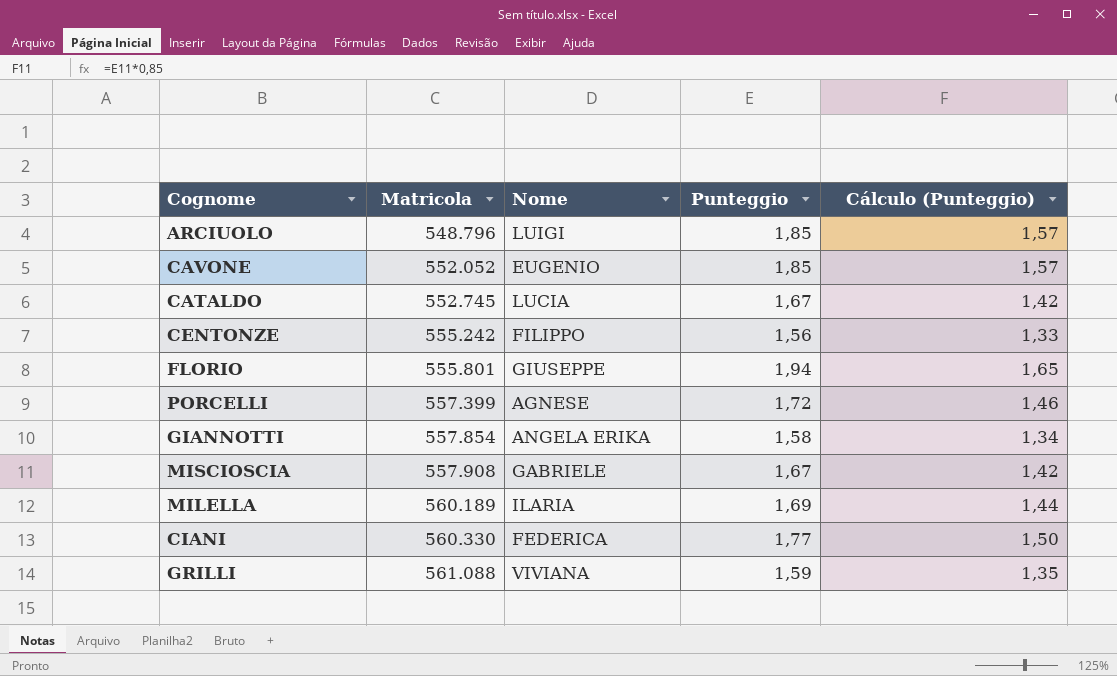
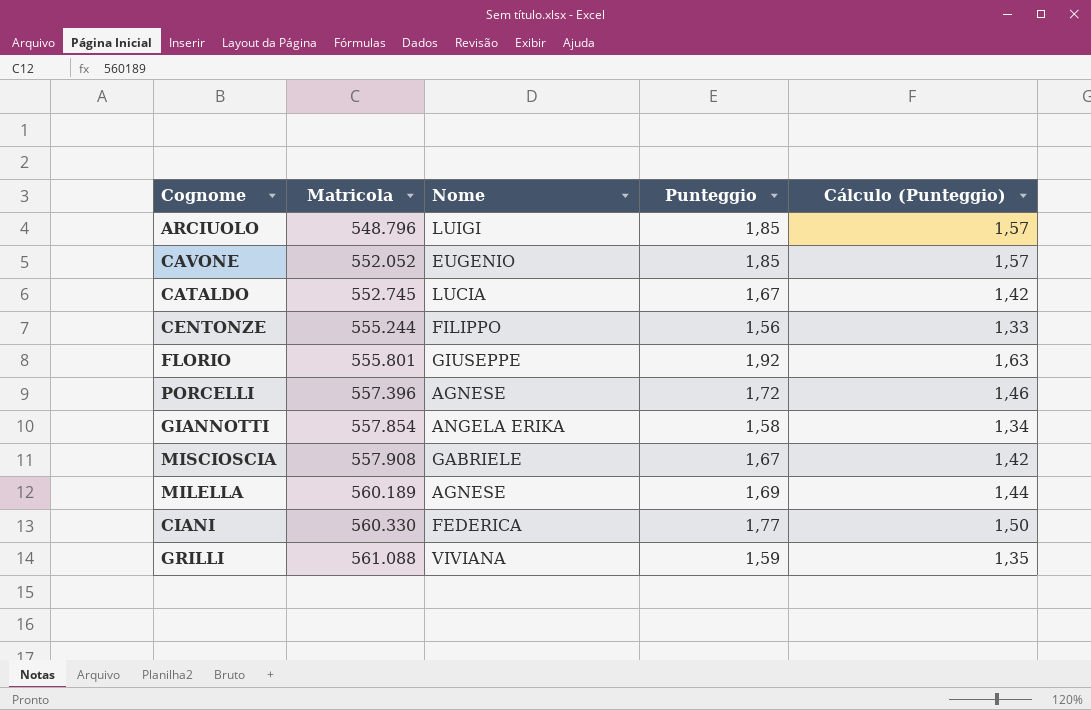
CENTONZE | Matricola: 555.242 -> 555.244
FLORIO | Punteggio: 1,94 -> 1,92
FLORIO | Cálculo (Punteggio): 1,65 -> 1,63
PORCELLI | Matricola: 557.399 -> 557.396
MILELLA | Nome: ILARIA -> AGNESE

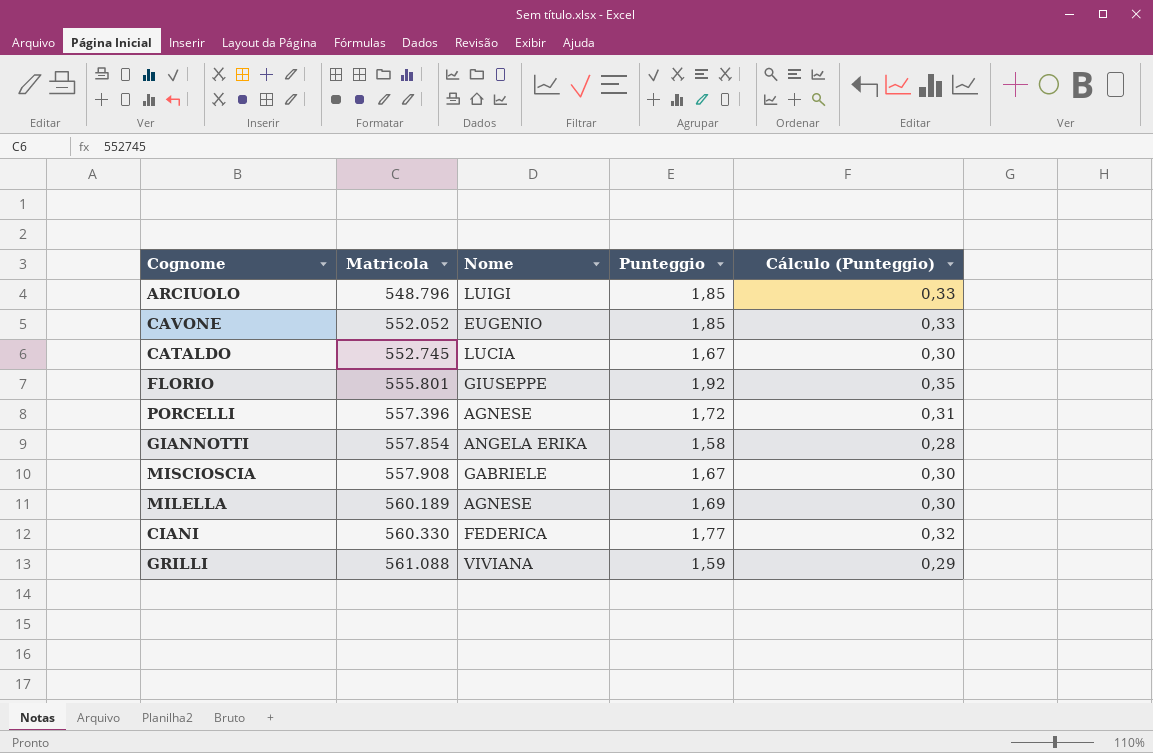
column Cálculo (Punteggio) | formula: [Punteggio] * 0,85 -> [Punteggio] * 0,18
row CENTONZE: 555.244 | FILIPPO | 1,56 | 1,33 -> none

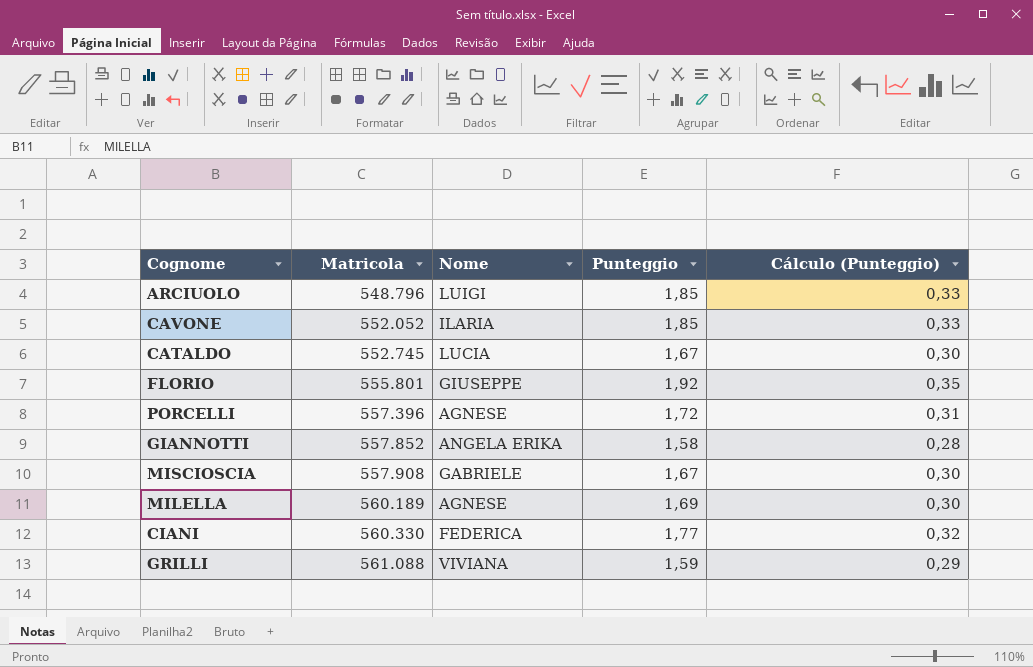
CAVONE | Nome: EUGENIO -> ILARIA
GIANNOTTI | Matricola: 557.854 -> 557.852

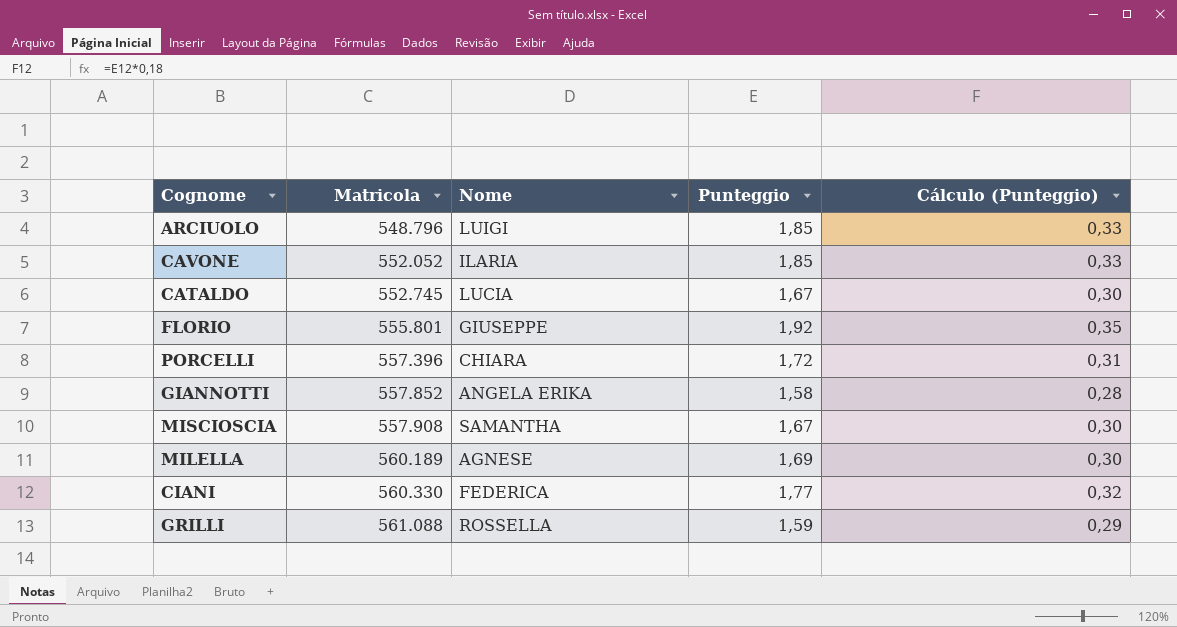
PORCELLI | Nome: AGNESE -> CHIARA
MISCIOSCIA | Nome: GABRIELE -> SAMANTHA
GRILLI | Nome: VIVIANA -> ROSSELLA

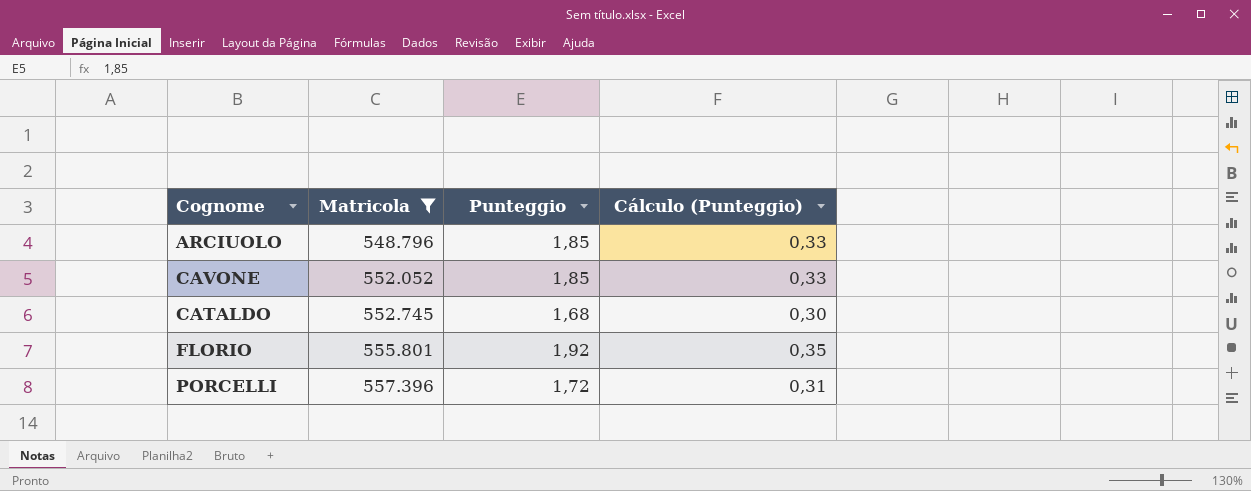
filter: none -> Matricola <= 557.396
column Nome | position: 3 -> none
CATALDO | Punteggio: 1,67 -> 1,68

